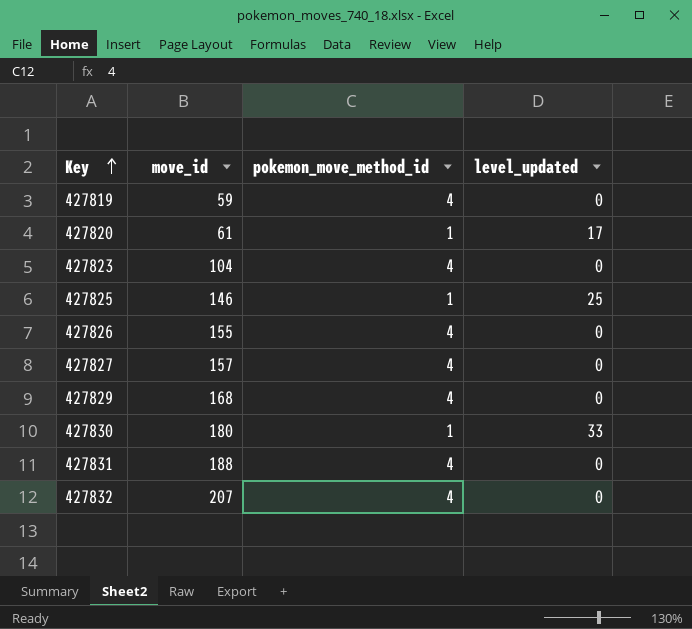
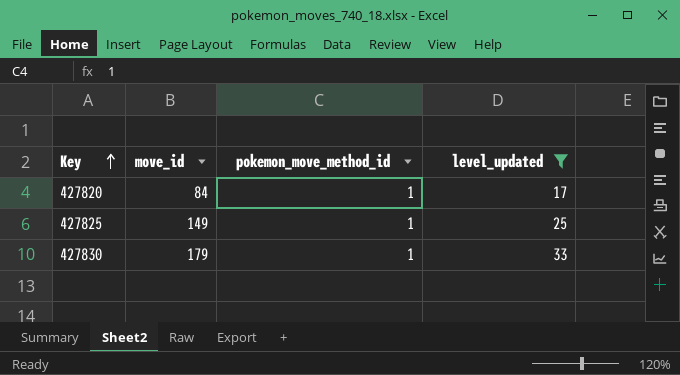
filter: none -> level_updated != 0
427820 | move_id: 61 -> 84
427825 | move_id: 146 -> 149
427830 | move_id: 180 -> 179

